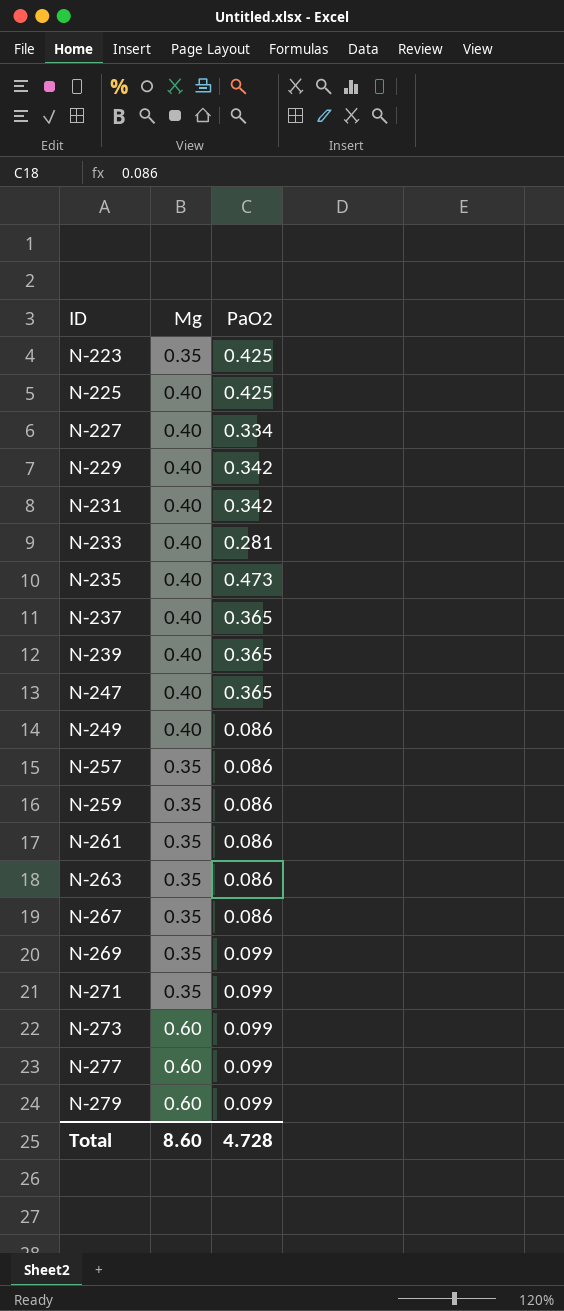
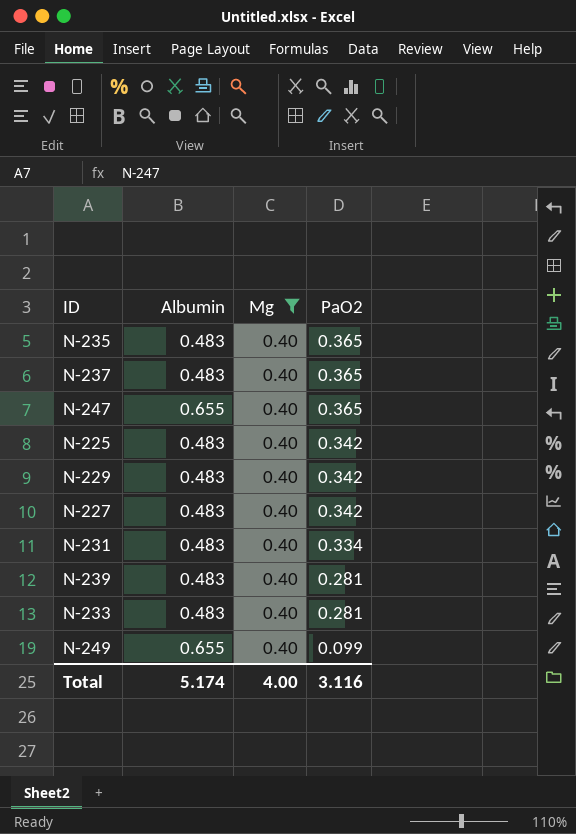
filter: none -> Mg = 0.40
row order: ID ascending -> PaO2 descending
column Albumin | position: none -> 2
N-235 | PaO2: 0.473 -> 0.365
N-225 | PaO2: 0.425 -> 0.342
N-227 | PaO2: 0.334 -> 0.342
N-231 | PaO2: 0.342 -> 0.334
N-239 | PaO2: 0.365 -> 0.281
N-249 | PaO2: 0.086 -> 0.099
Total | Mg: 8.60 -> 4.00
Total | PaO2: 4.728 -> 3.116

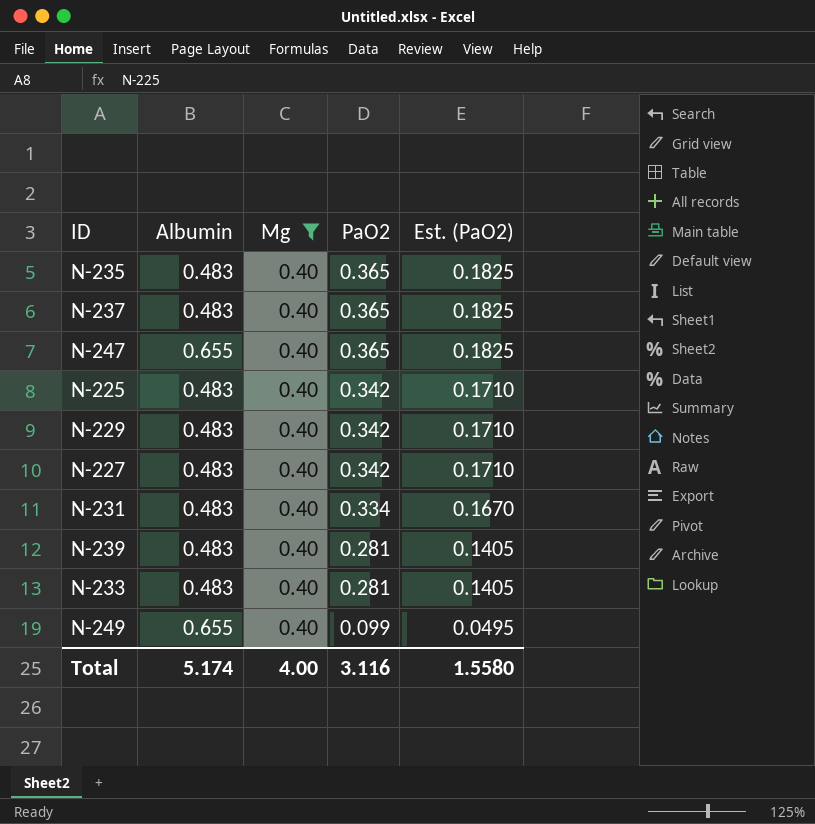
column Est. (PaO2) | formula: none -> [PaO2] * 0.5

